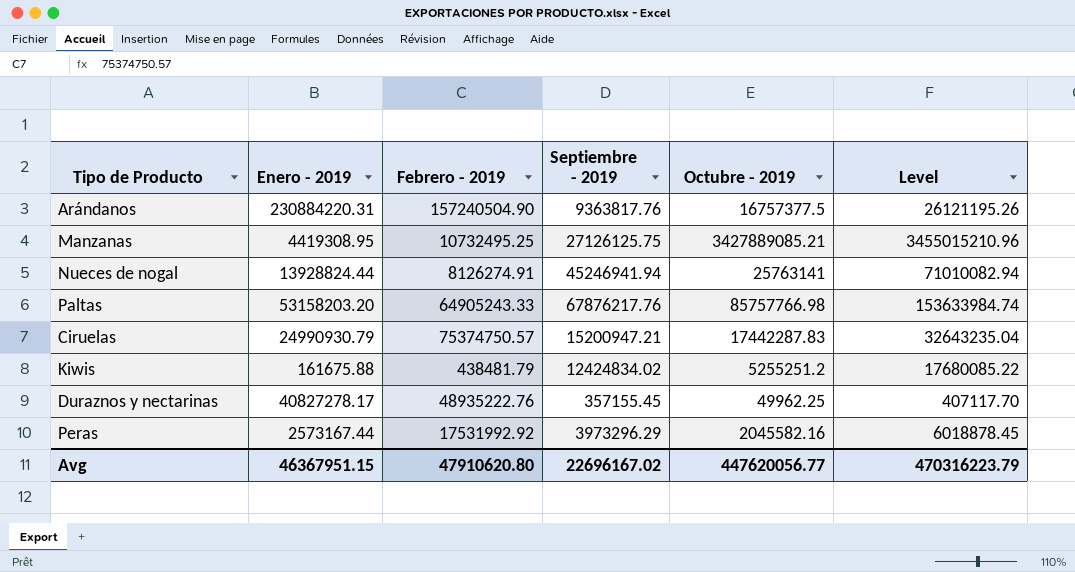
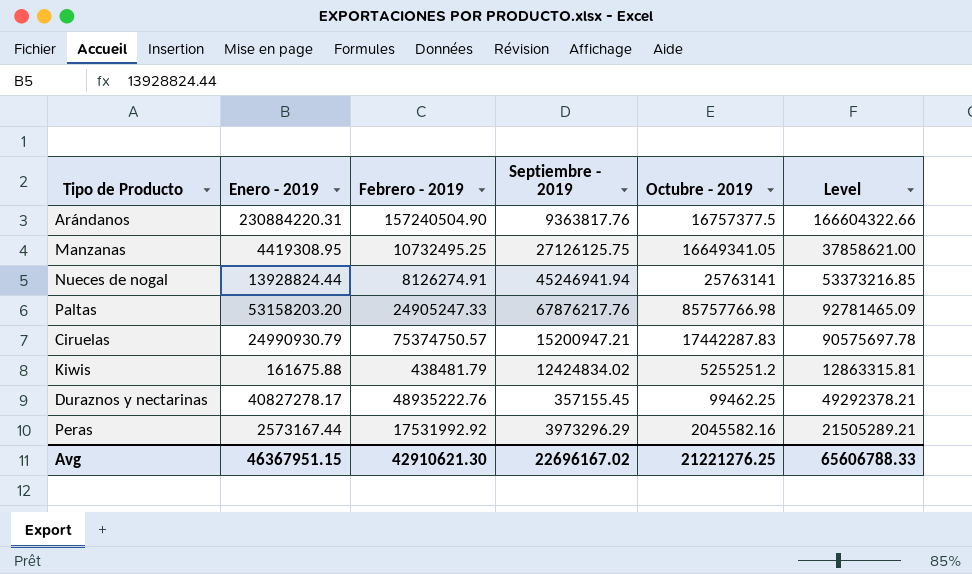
column Level | formula: [Septiembre - 2019] + [Octubre - 2019] -> [Febrero - 2019] + [Septiembre - 2019]
Manzanas | Octubre - 2019: 3427889085.21 -> 16649341.05
Paltas | Febrero - 2019: 64905243.33 -> 24905247.33
Duraznos y nectarinas | Octubre - 2019: 49962.25 -> 99462.25
Avg | Febrero - 2019: 47910620.80 -> 42910621.30
Avg | Octubre - 2019: 447620056.77 -> 21221276.25
Avg | Level: 470316223.79 -> 65606788.33

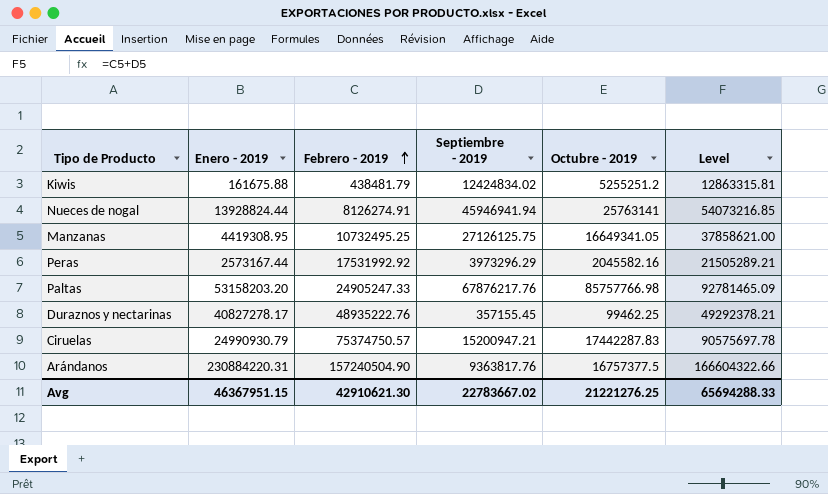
row order: none -> Febrero - 2019 ascending
Nueces de nogal | Septiembre - 2019: 45246941.94 -> 45946941.94
Nueces de nogal | Level: 53373216.85 -> 54073216.85
Avg | Septiembre - 2019: 22696167.02 -> 22783667.02
Avg | Level: 65606788.33 -> 65694288.33

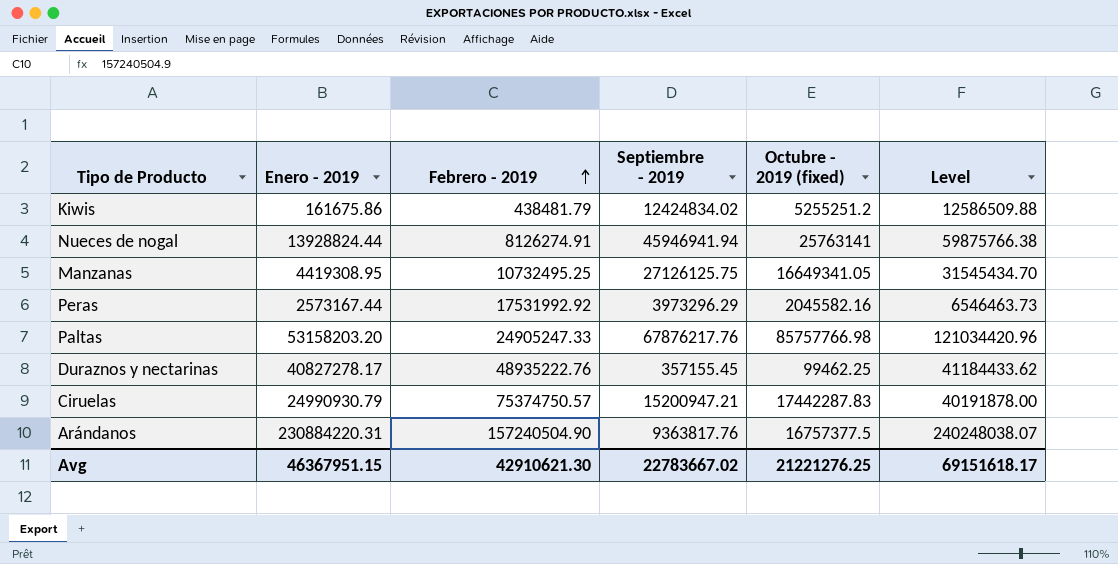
column name: Octubre - 2019 -> Octubre - 2019 (fixed)
column Level | formula: [Febrero - 2019] + [Septiembre - 2019] -> [Enero - 2019] + [Septiembre - 2019]
Kiwis | Enero - 2019: 161675.88 -> 161675.86
Avg | Level: 65694288.33 -> 69151618.17

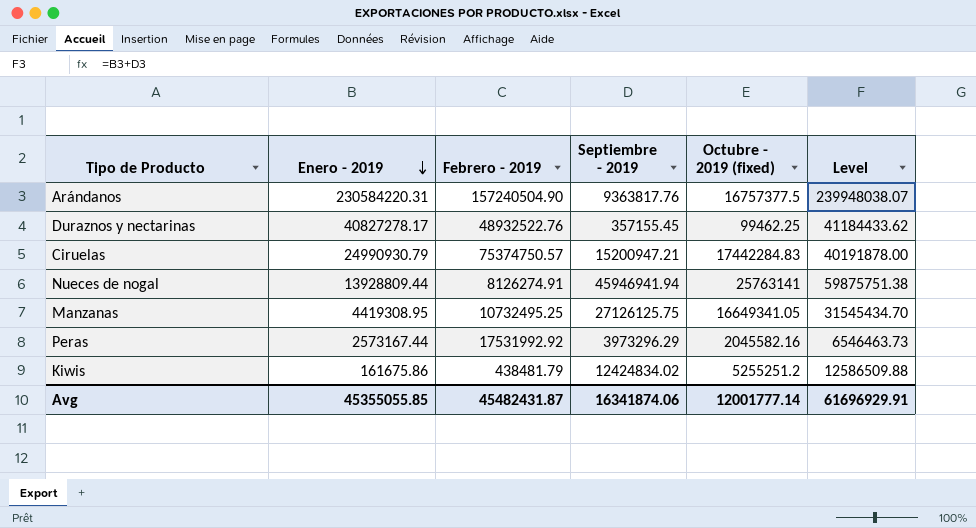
row order: Febrero - 2019 ascending -> Enero - 2019 descending
row Paltas: 53158203.20 | 24905247.33 | 67876217.76 | 85757766.98 | 121034420.96 -> none
Arándanos | Enero - 2019: 230884220.31 -> 230584220.31
Arándanos | Level: 240248038.07 -> 239948038.07
Duraznos y nectarinas | Febrero - 2019: 48935222.76 -> 48932522.76
Ciruelas | Octubre - 2019 (fixed): 17442287.83 -> 17442284.83
Nueces de nogal | Enero - 2019: 13928824.44 -> 13928809.44
Nueces de nogal | Level: 59875766.38 -> 59875751.38
Avg | Enero - 2019: 46367951.15 -> 45355055.85
Avg | Febrero - 2019: 42910621.30 -> 45482431.87
Avg | Septiembre - 2019: 22783667.02 -> 16341874.06
Avg | Octubre - 2019 (fixed): 21221276.25 -> 12001777.14
Avg | Level: 69151618.17 -> 61696929.91

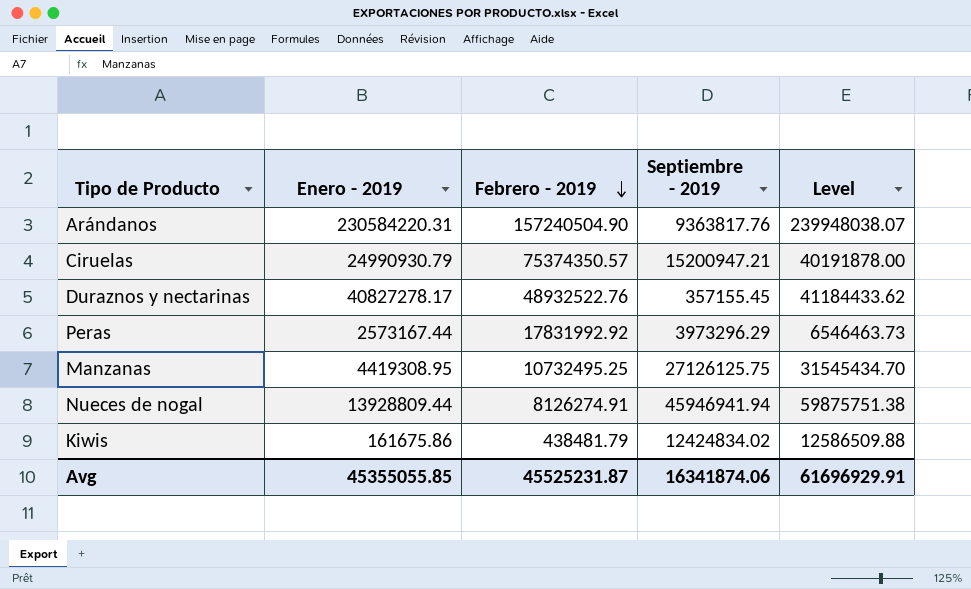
row order: Enero - 2019 descending -> Febrero - 2019 descending
column Octubre - 2019 (fixed) | position: 5 -> none
Ciruelas | Febrero - 2019: 75374750.57 -> 75374350.57
Peras | Febrero - 2019: 17531992.92 -> 17831992.92
Avg | Febrero - 2019: 45482431.87 -> 45525231.87

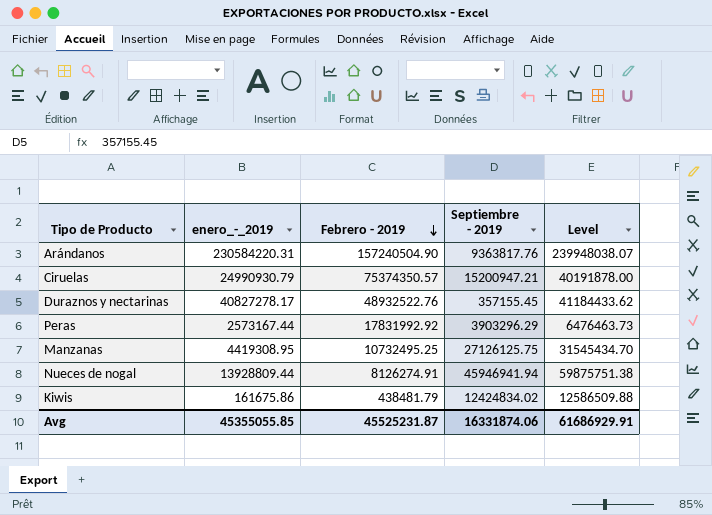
column name: Enero - 2019 -> enero_-_2019
Peras | Septiembre - 2019: 3973296.29 -> 3903296.29
Peras | Level: 6546463.73 -> 6476463.73
Avg | Septiembre - 2019: 16341874.06 -> 16331874.06
Avg | Level: 61696929.91 -> 61686929.91

